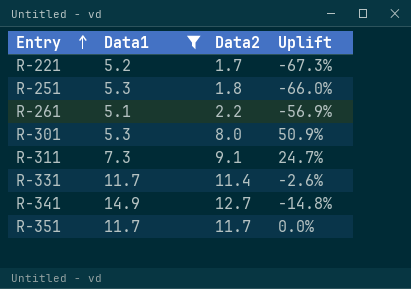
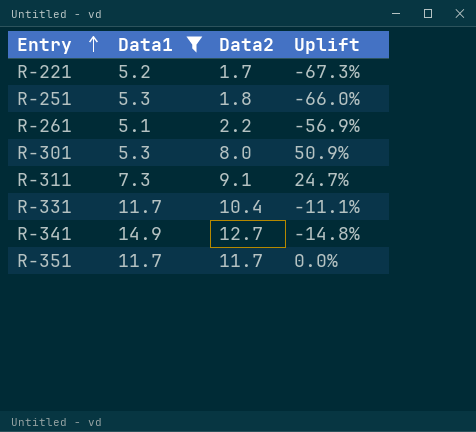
R-331 | Data2: 11.4 -> 10.4
R-331 | Uplift: -2.6% -> -11.1%

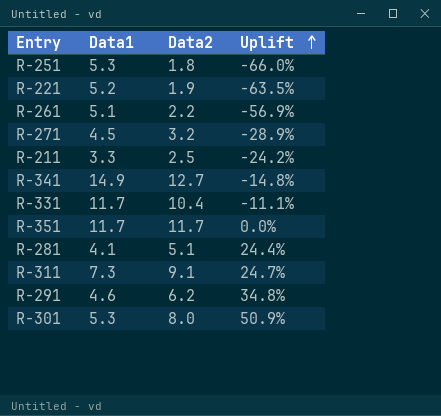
filter: Data1 >= 5.1 -> none
row order: Entry ascending -> Uplift ascending
R-221 | Data2: 1.7 -> 1.9
R-221 | Uplift: -67.3% -> -63.5%

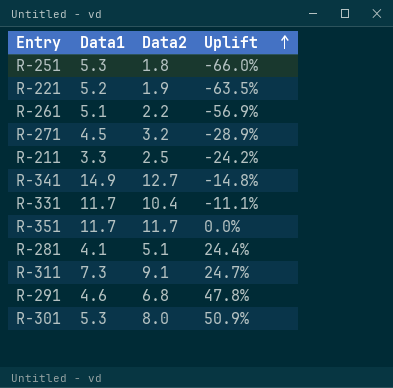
R-291 | Data2: 6.2 -> 6.8
R-291 | Uplift: 34.8% -> 47.8%

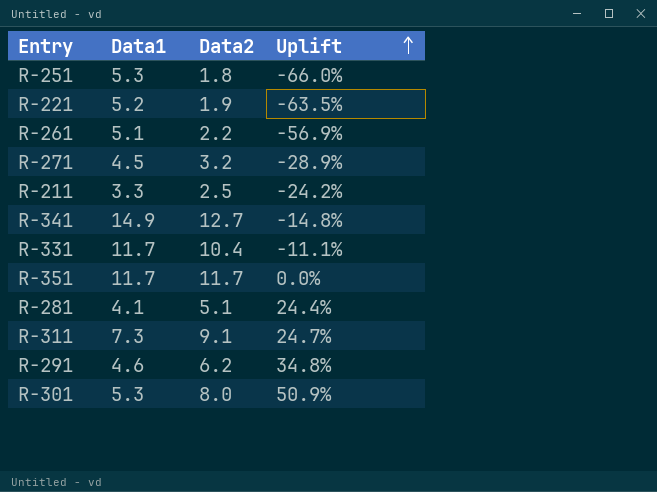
R-291 | Data2: 6.8 -> 6.2
R-291 | Uplift: 47.8% -> 34.8%

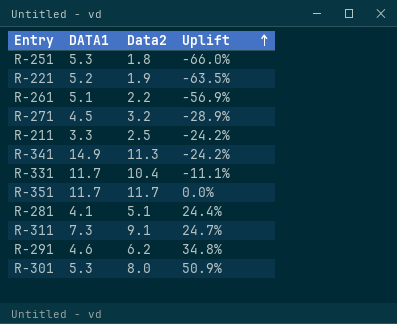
column name: Data1 -> DATA1
R-341 | Data2: 12.7 -> 11.3
R-341 | Uplift: -14.8% -> -24.2%

